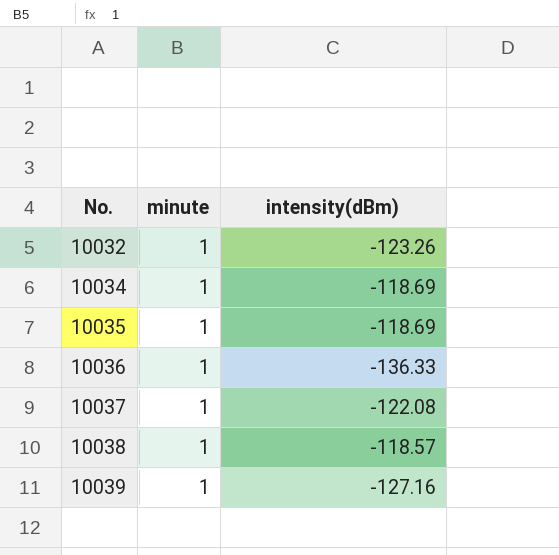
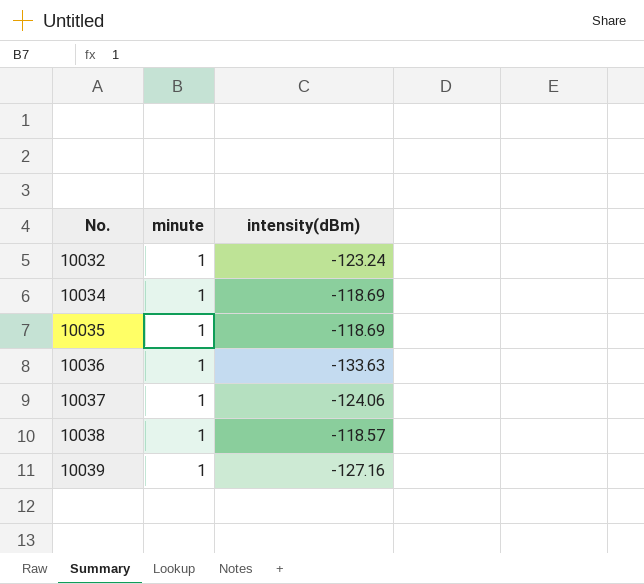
10032 | intensity(dBm): -123.26 -> -123.24
10036 | intensity(dBm): -136.33 -> -133.63
10037 | intensity(dBm): -122.08 -> -124.06

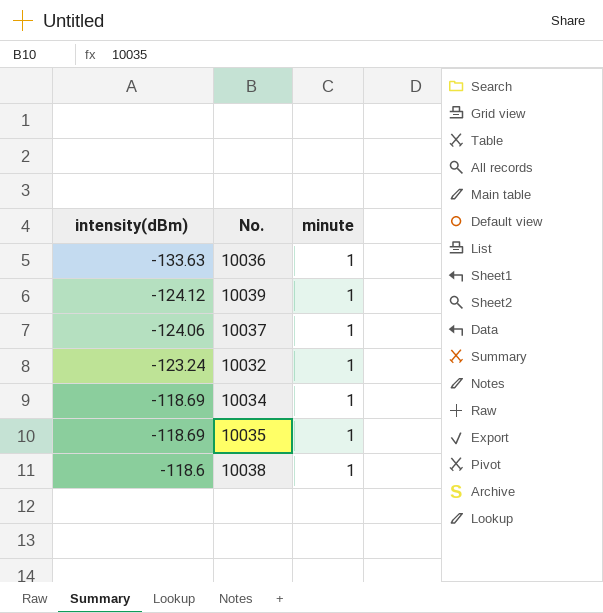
row order: No. ascending -> intensity(dBm) ascending
column intensity(dBm) | position: 3 -> 1
10039 | intensity(dBm): -127.16 -> -124.12
10038 | intensity(dBm): -118.57 -> -118.6

